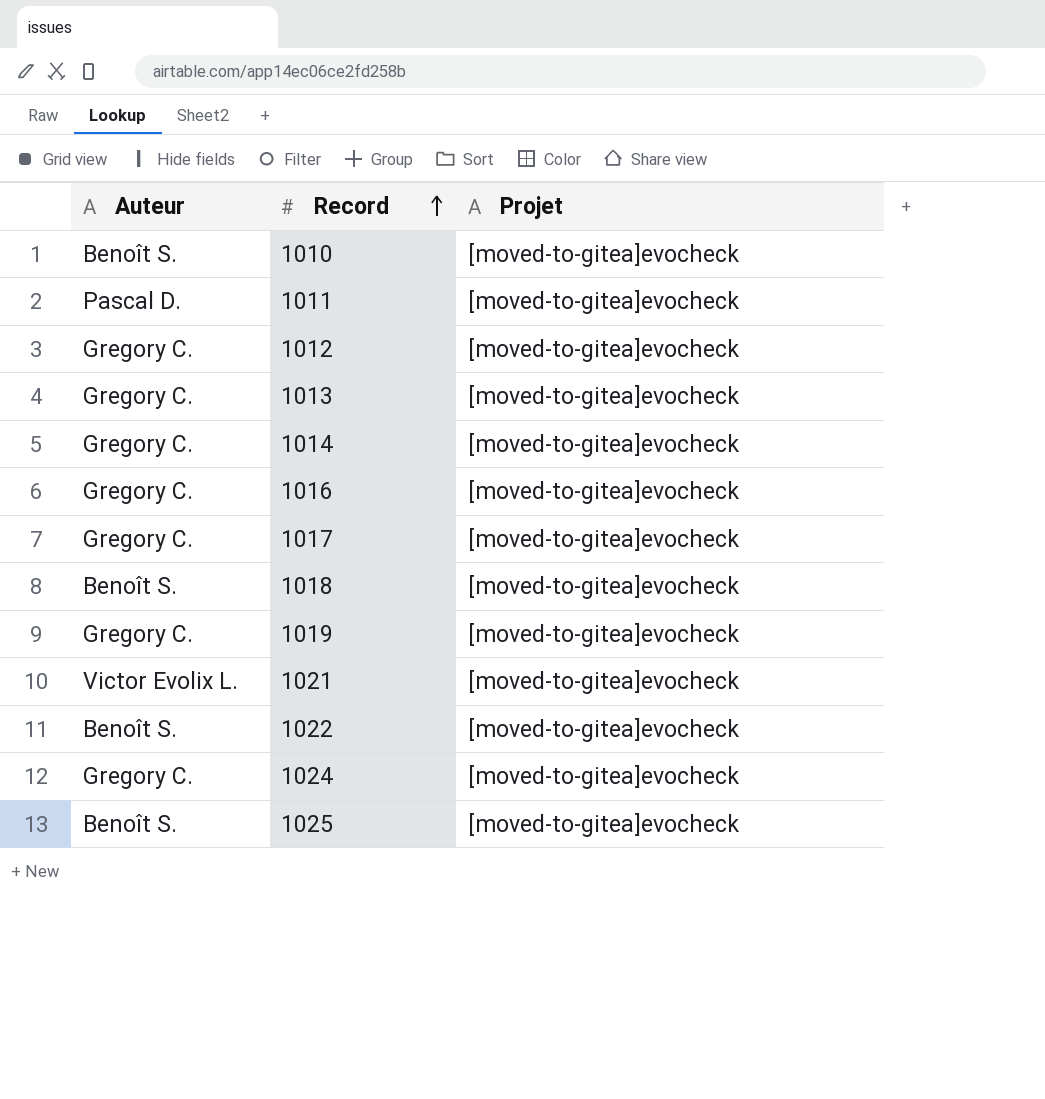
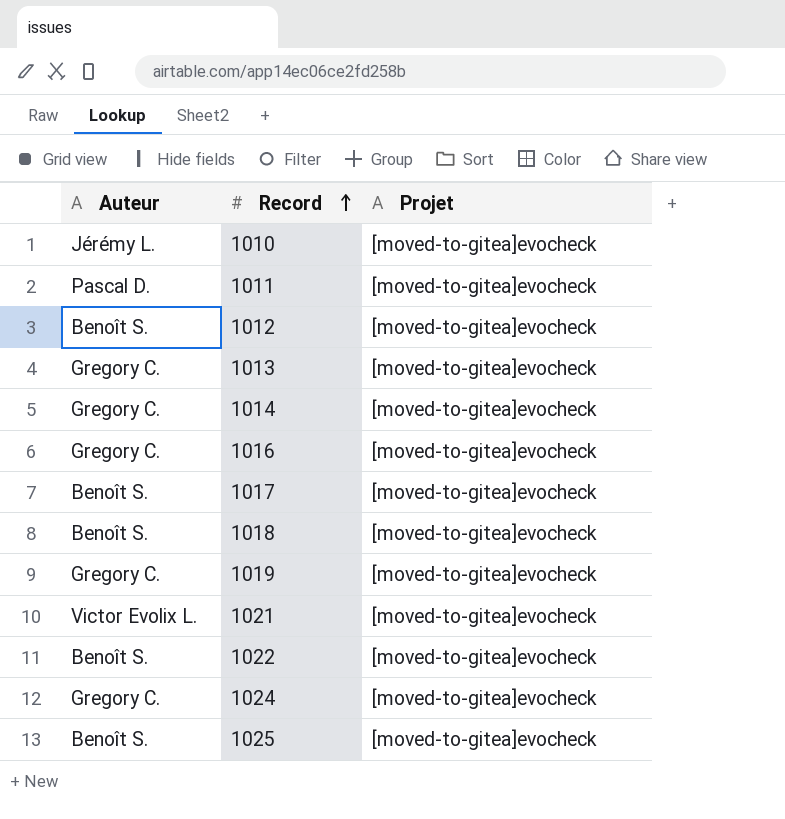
1010 | Auteur: Benoît S. -> Jérémy L.
1012 | Auteur: Gregory C. -> Benoît S.
1017 | Auteur: Gregory C. -> Benoît S.

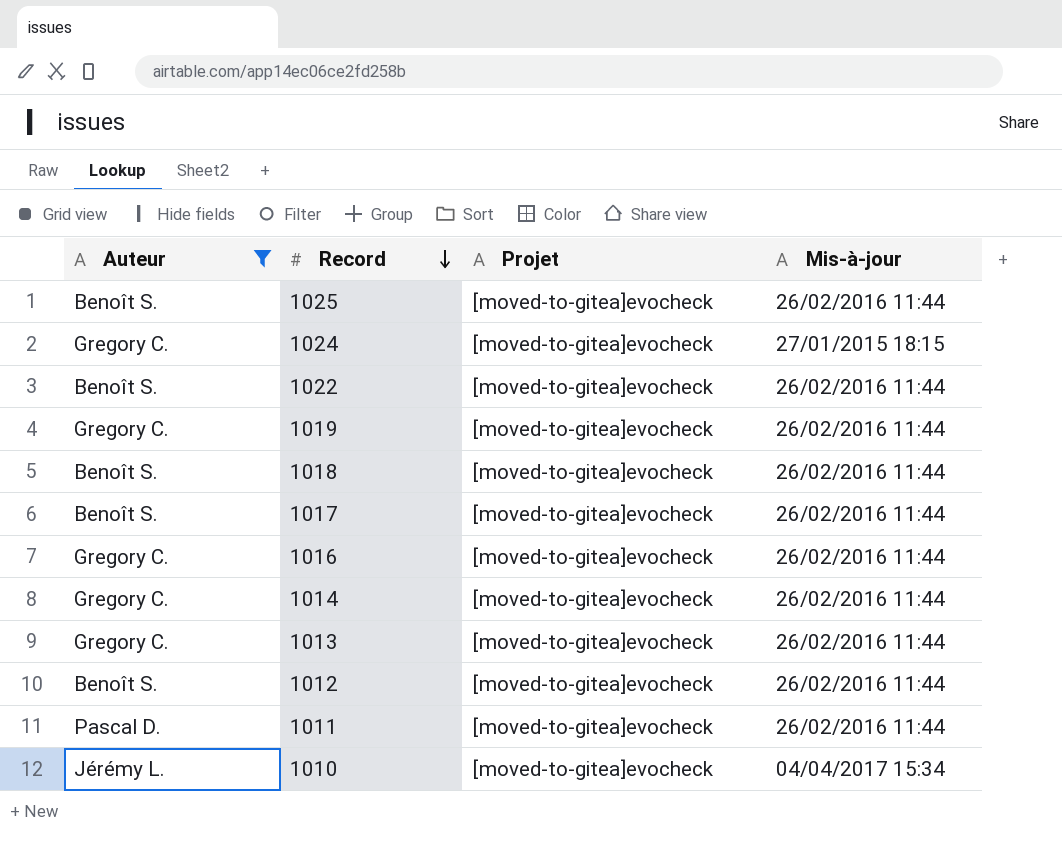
filter: none -> Auteur != Victor Evolix L.
row order: Record ascending -> Record descending
column Mis-à-jour | position: none -> 4

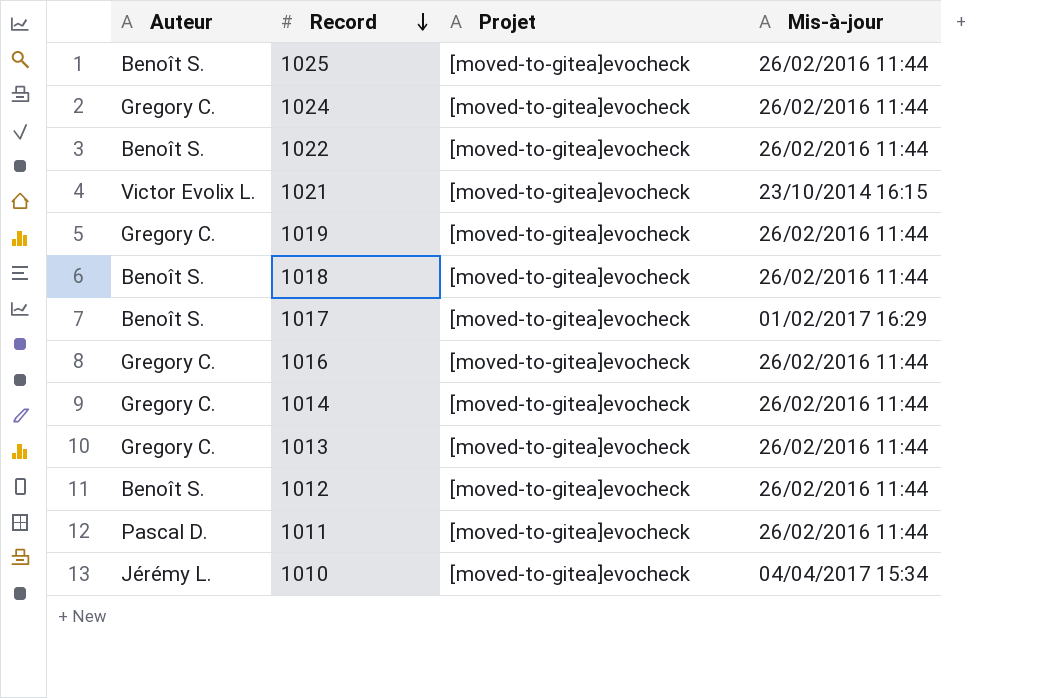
filter: Auteur != Victor Evolix L. -> none
1024 | Mis-à-jour: 27/01/2015 18:15 -> 26/02/2016 11:44
1017 | Mis-à-jour: 26/02/2016 11:44 -> 01/02/2017 16:29

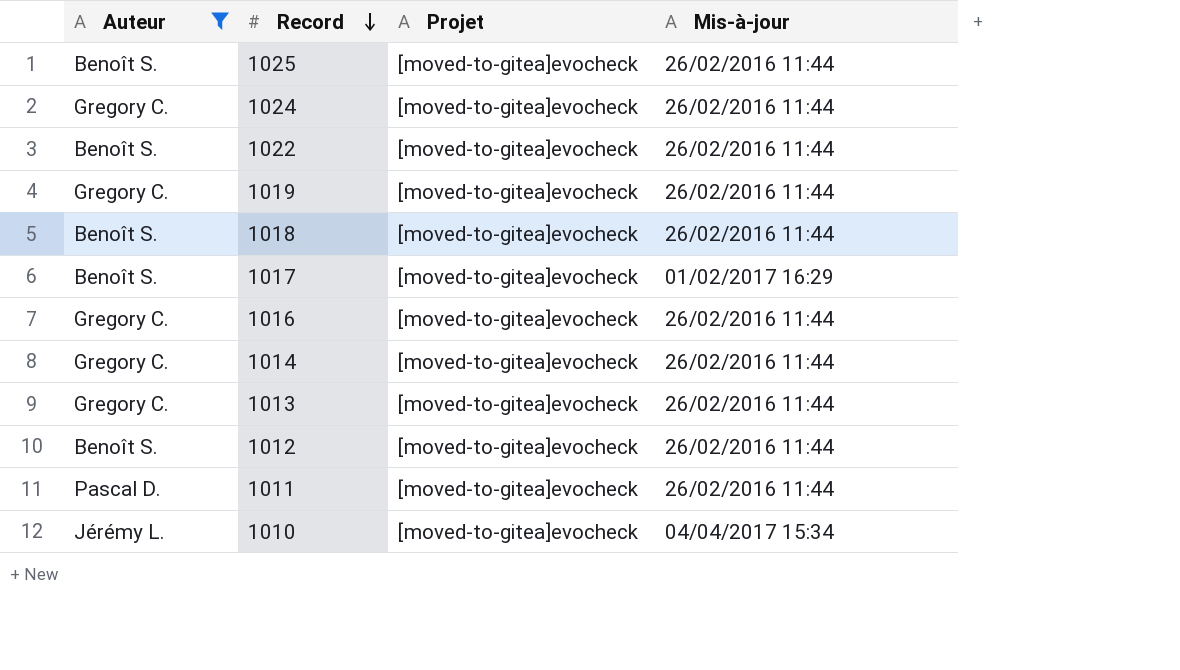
filter: none -> Auteur != Victor Evolix L.

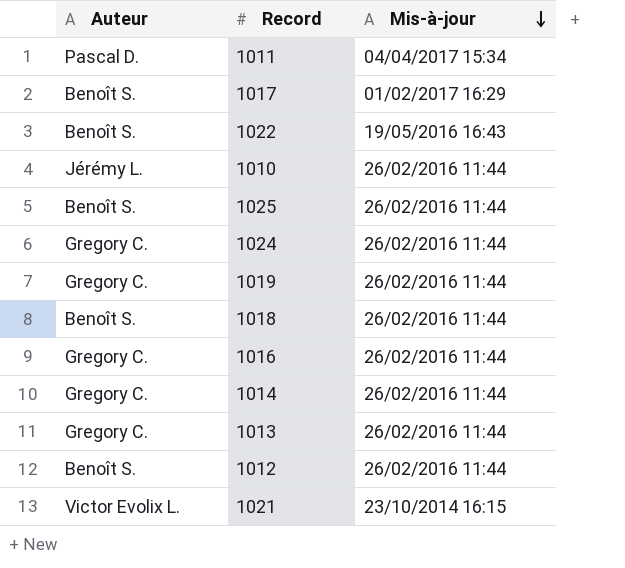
filter: Auteur != Victor Evolix L. -> none
row order: Record descending -> Mis-à-jour descending
column Projet | position: 3 -> none
1011 | Mis-à-jour: 26/02/2016 11:44 -> 04/04/2017 15:34
1022 | Mis-à-jour: 26/02/2016 11:44 -> 19/05/2016 16:43
1010 | Mis-à-jour: 04/04/2017 15:34 -> 26/02/2016 11:44

